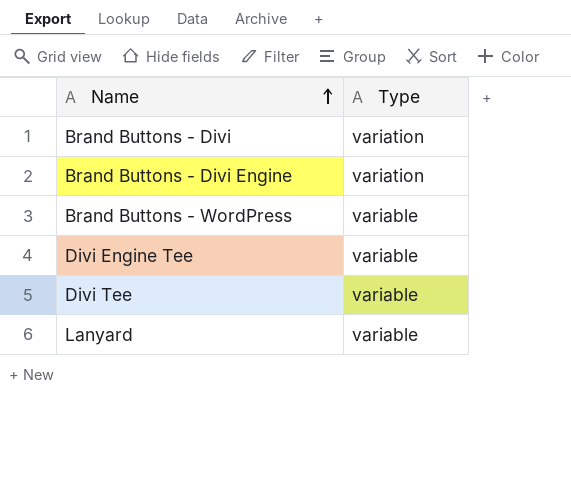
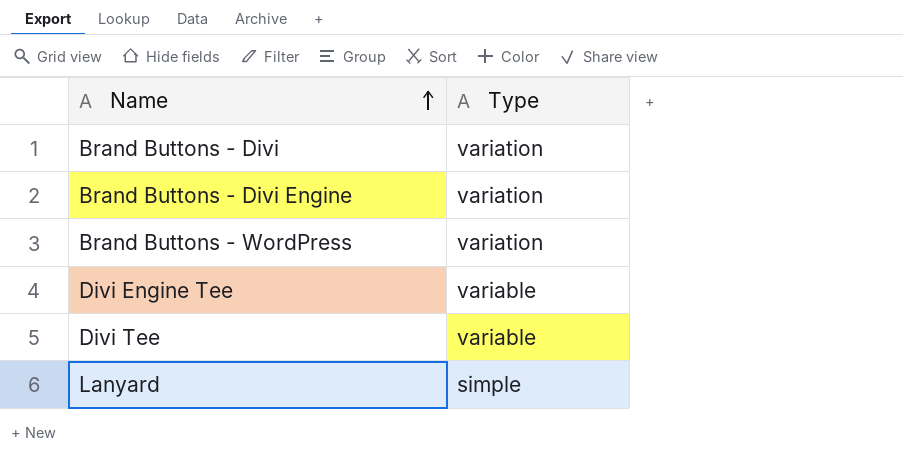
Brand Buttons - WordPress | Type: variable -> variation
Lanyard | Type: variable -> simple

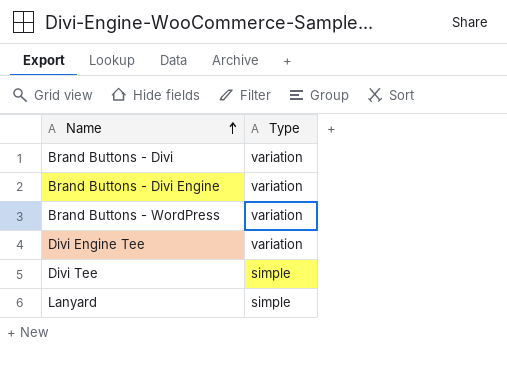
Divi Engine Tee | Type: variable -> variation
Divi Tee | Type: variable -> simple

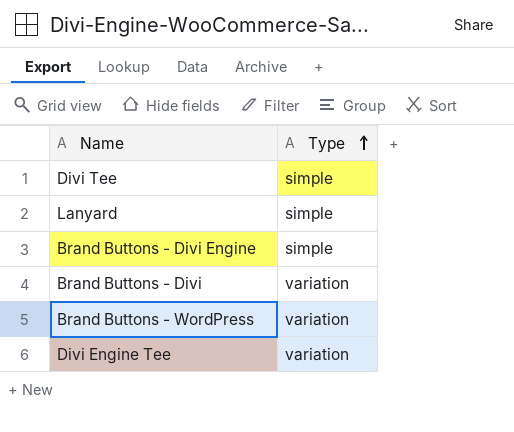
row order: Name ascending -> Type ascending
Brand Buttons - Divi Engine | Type: variation -> simple

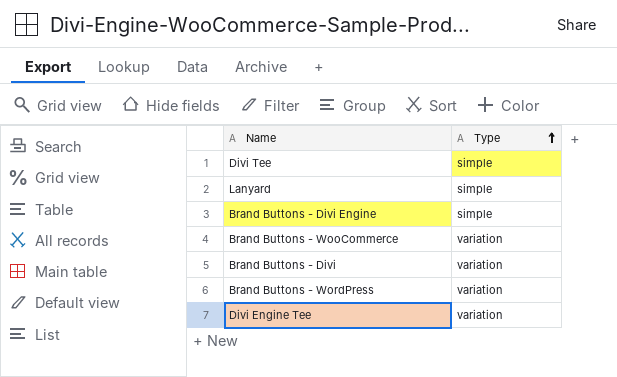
row Brand Buttons - WooCommerce: none -> variation

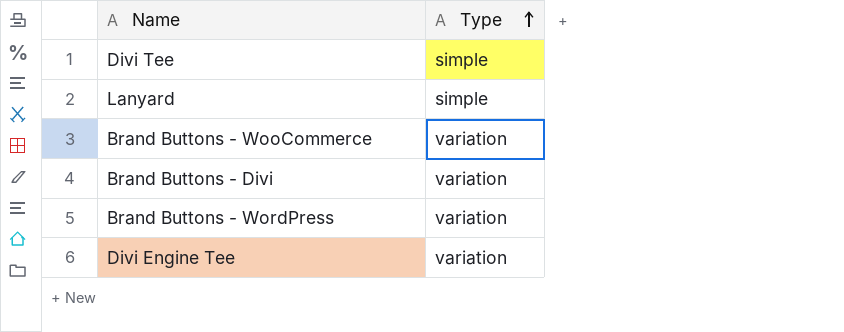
row Brand Buttons - Divi Engine: simple -> none

